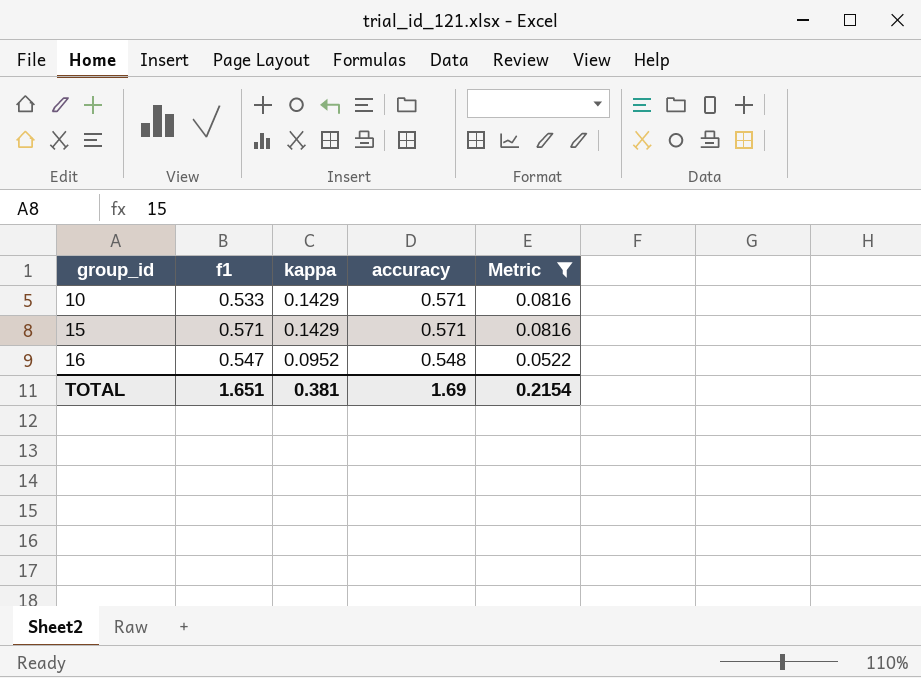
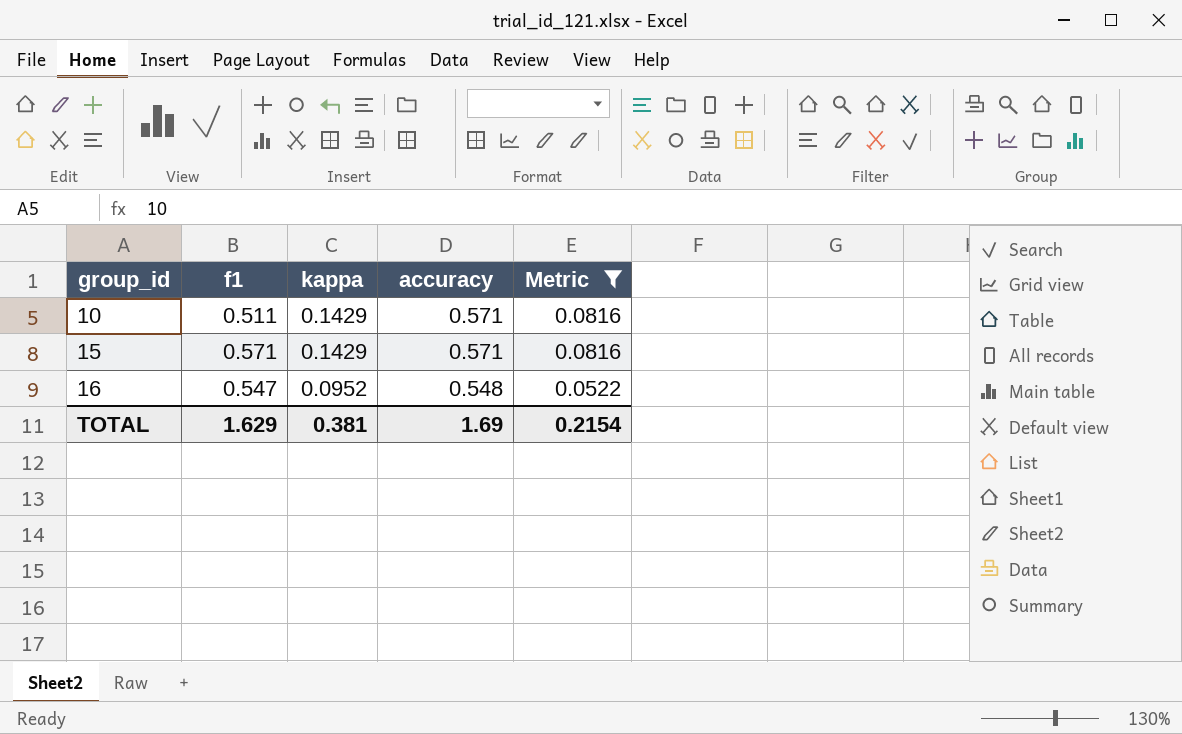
10 | f1: 0.533 -> 0.511
TOTAL | f1: 1.651 -> 1.629

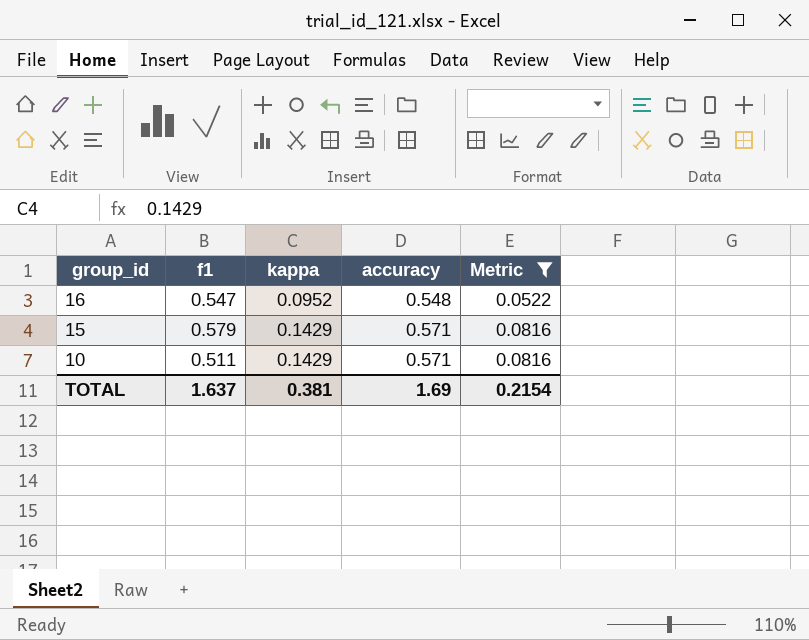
row order: group_id ascending -> group_id descending
15 | f1: 0.571 -> 0.579
TOTAL | f1: 1.629 -> 1.637

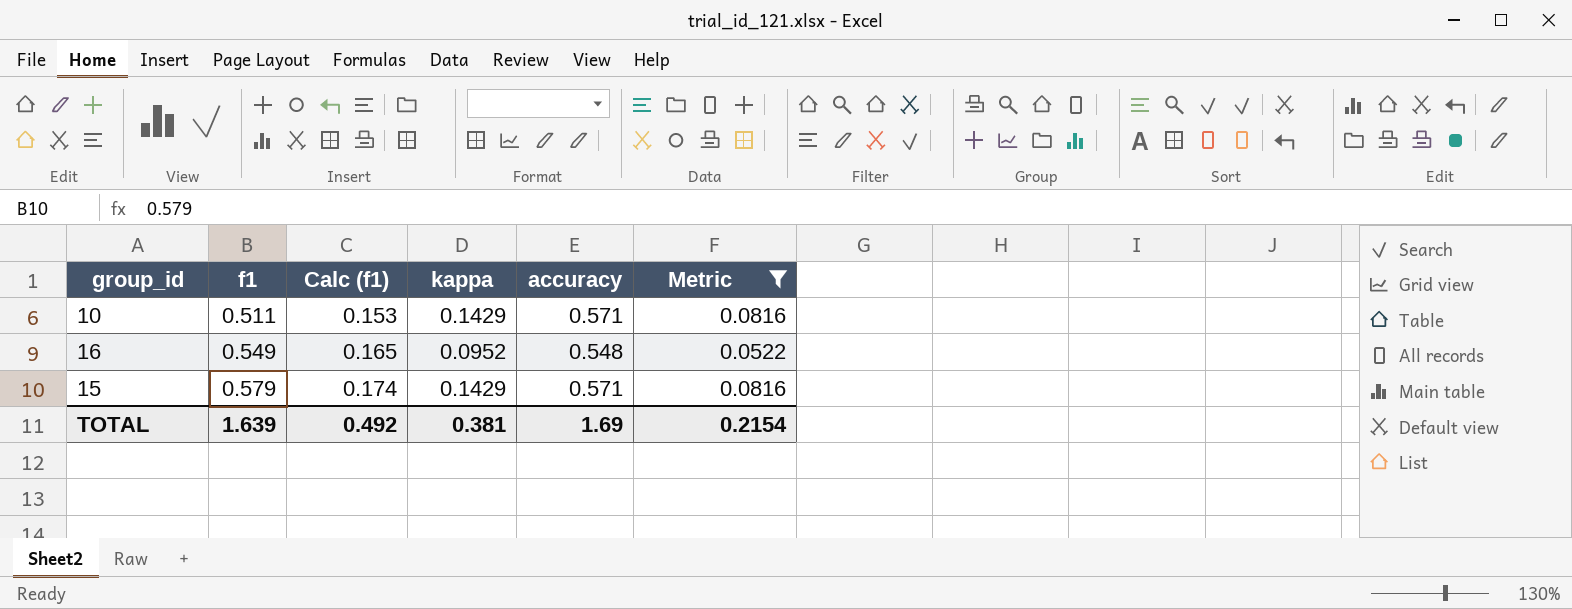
row order: group_id descending -> f1 ascending
column Calc (f1) | formula: none -> [f1] * 0.3
16 | f1: 0.547 -> 0.549
TOTAL | f1: 1.637 -> 1.639

